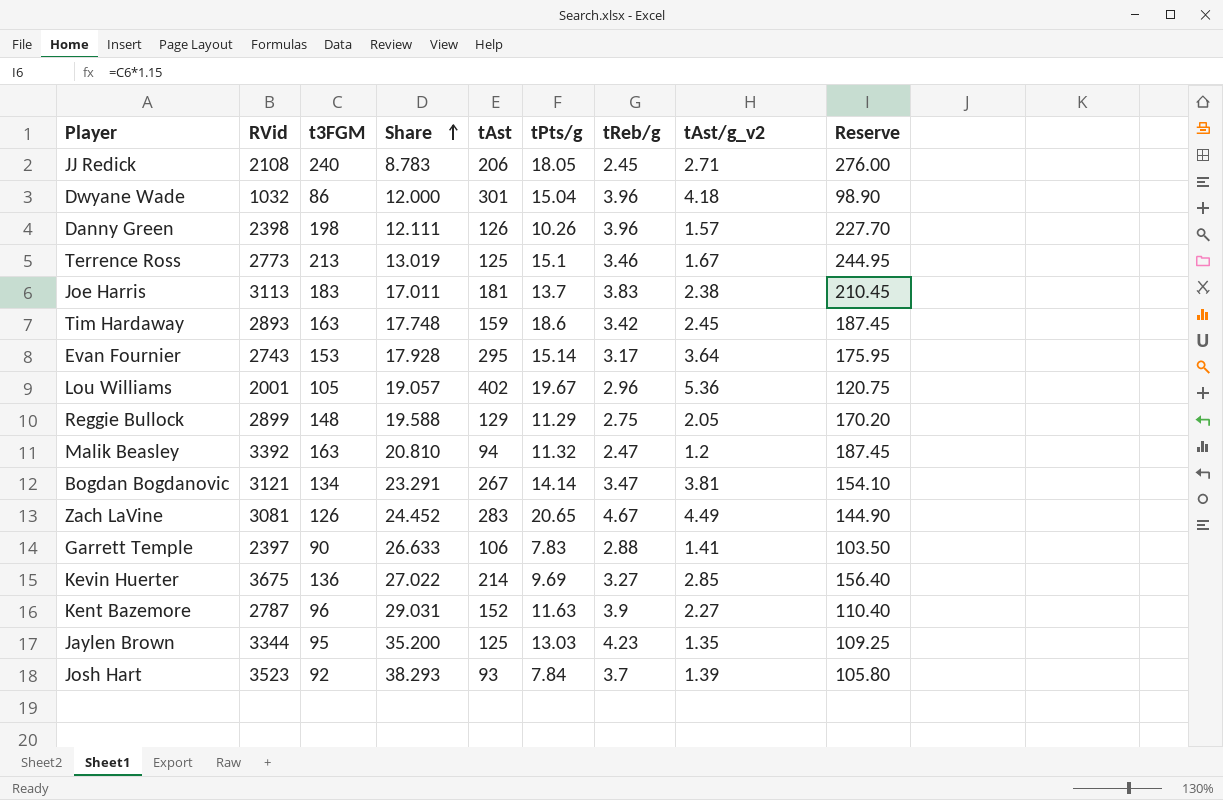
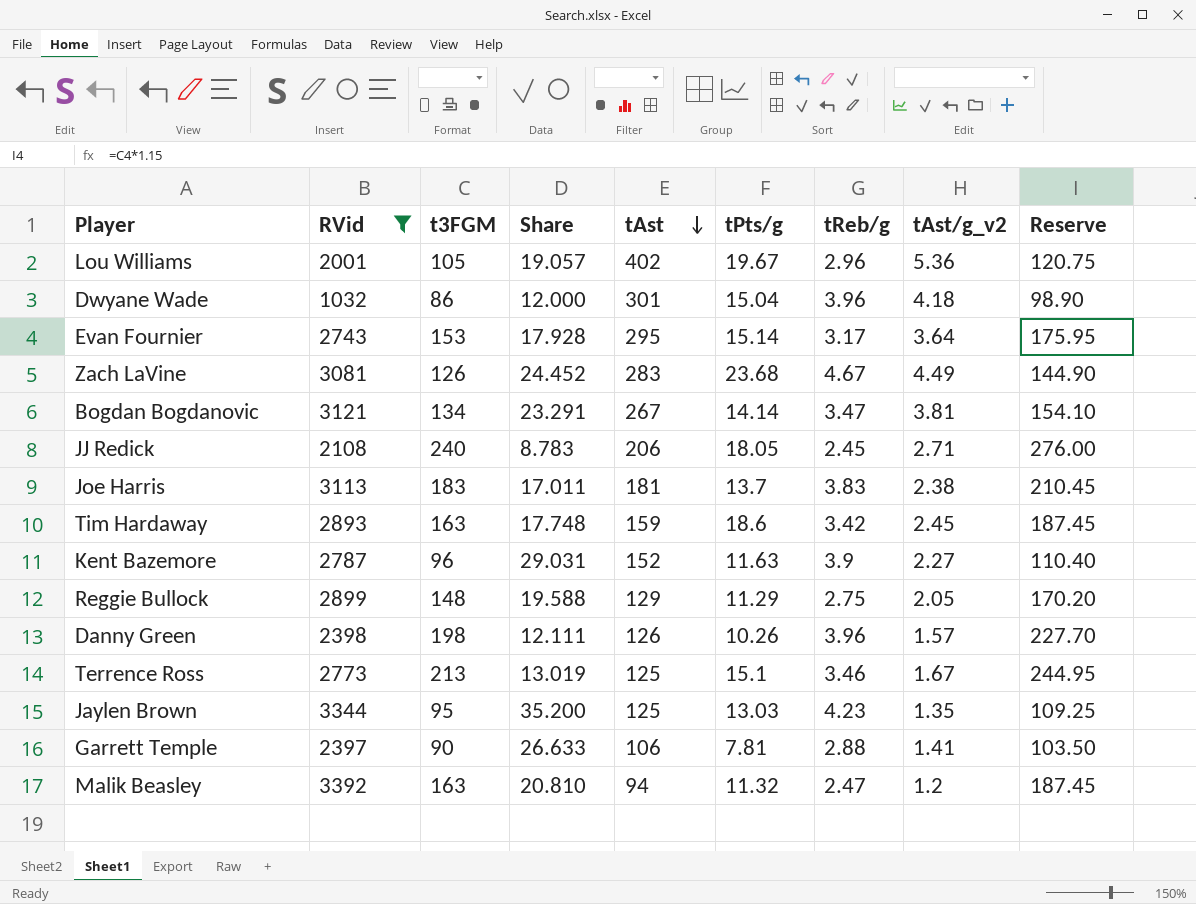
filter: none -> RVid <= 3392
row order: Share ascending -> tAst descending
Zach LaVine | tPts/g: 20.65 -> 23.68
Garrett Temple | tPts/g: 7.83 -> 7.81

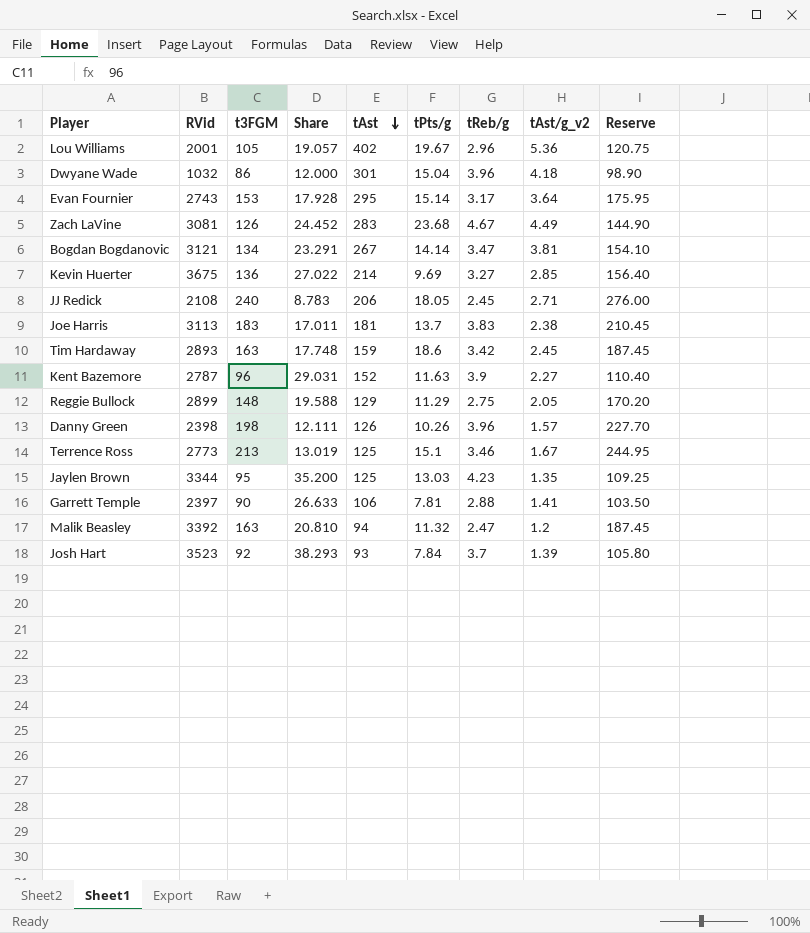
filter: RVid <= 3392 -> none

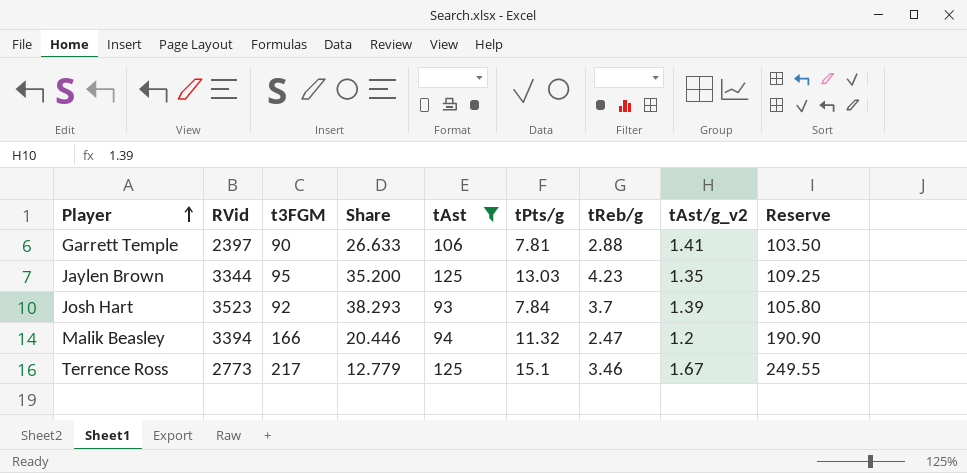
filter: none -> tAst <= 125
row order: tAst descending -> Player ascending
Malik Beasley | RVid: 3392 -> 3394
Malik Beasley | t3FGM: 163 -> 166
Malik Beasley | Share: 20.810 -> 20.446
Malik Beasley | Reserve: 187.45 -> 190.90
Terrence Ross | t3FGM: 213 -> 217
Terrence Ross | Share: 13.019 -> 12.779
Terrence Ross | Reserve: 244.95 -> 249.55

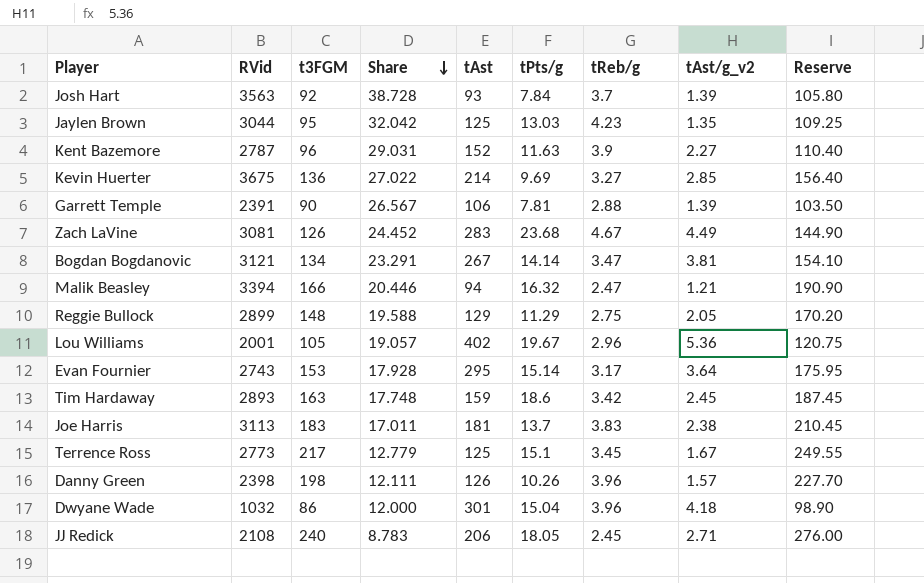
filter: tAst <= 125 -> none
row order: Player ascending -> Share descending
Josh Hart | RVid: 3523 -> 3563
Josh Hart | Share: 38.293 -> 38.728
Jaylen Brown | RVid: 3344 -> 3044
Jaylen Brown | Share: 35.200 -> 32.042
Garrett Temple | RVid: 2397 -> 2391
Garrett Temple | Share: 26.633 -> 26.567
Garrett Temple | tAst/g_v2: 1.41 -> 1.39
Malik Beasley | tPts/g: 11.32 -> 16.32
Malik Beasley | tAst/g_v2: 1.2 -> 1.21
Terrence Ross | tReb/g: 3.46 -> 3.45

